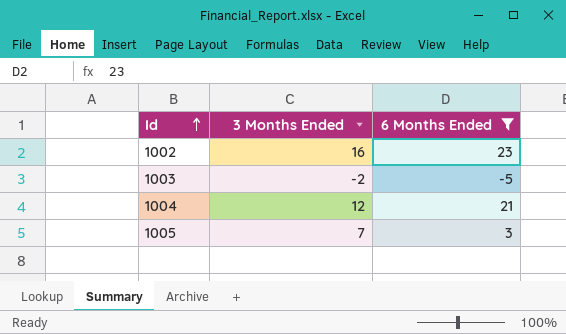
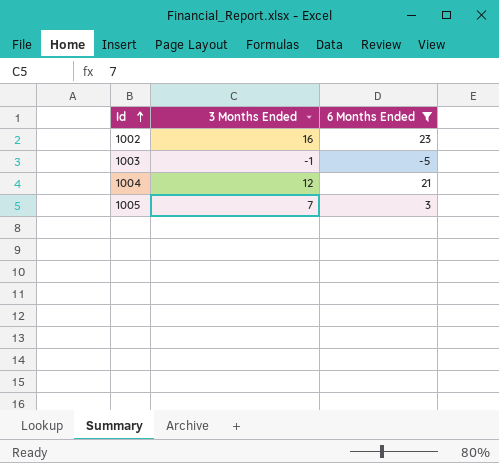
1003 | 3 Months Ended: -2 -> -1

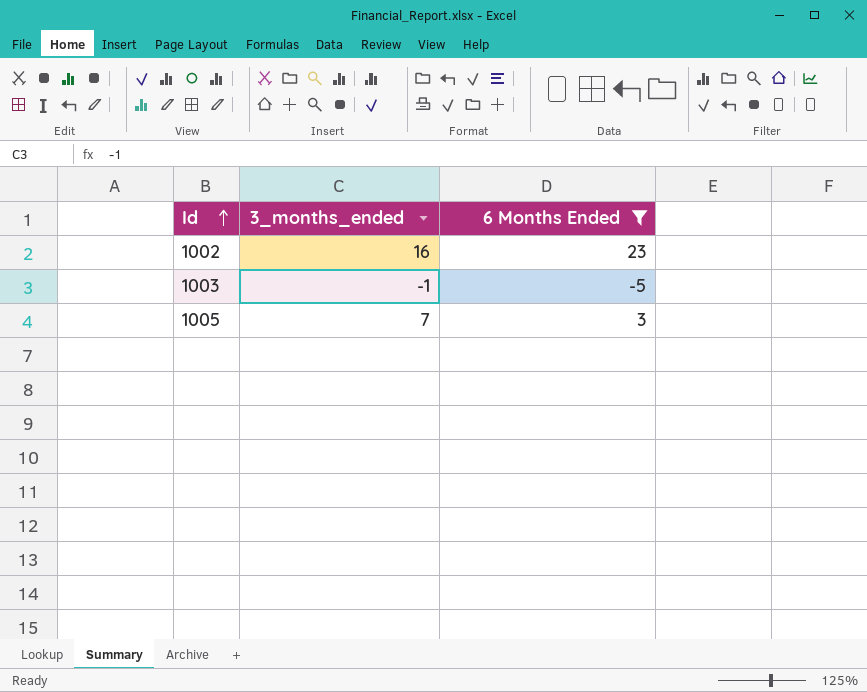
column name: 3 Months Ended -> 3_months_ended
row 1004: 12 | 21 -> none

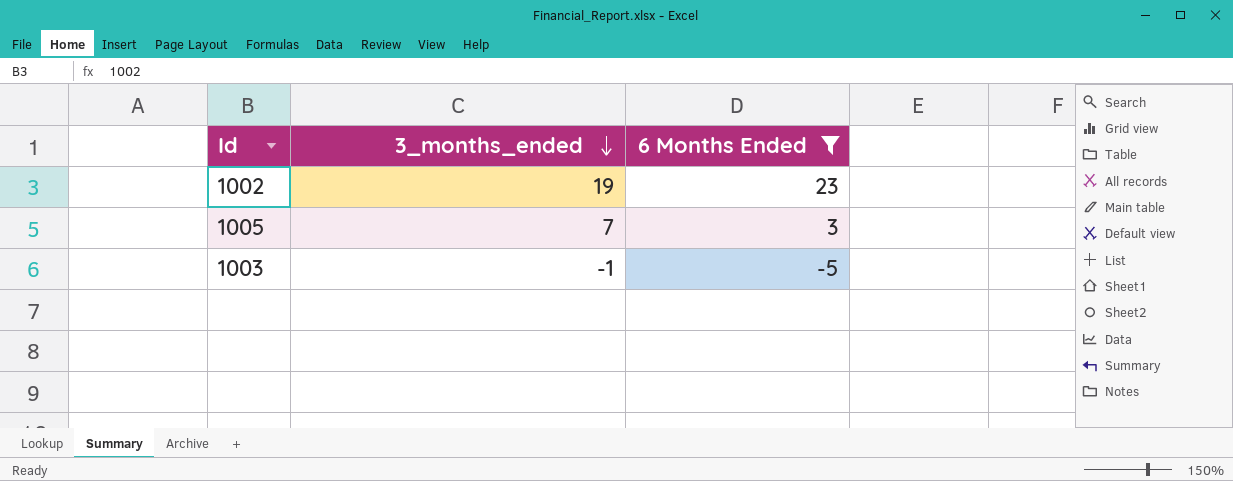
row order: Id ascending -> 3_months_ended descending
1002 | 3_months_ended: 16 -> 19

